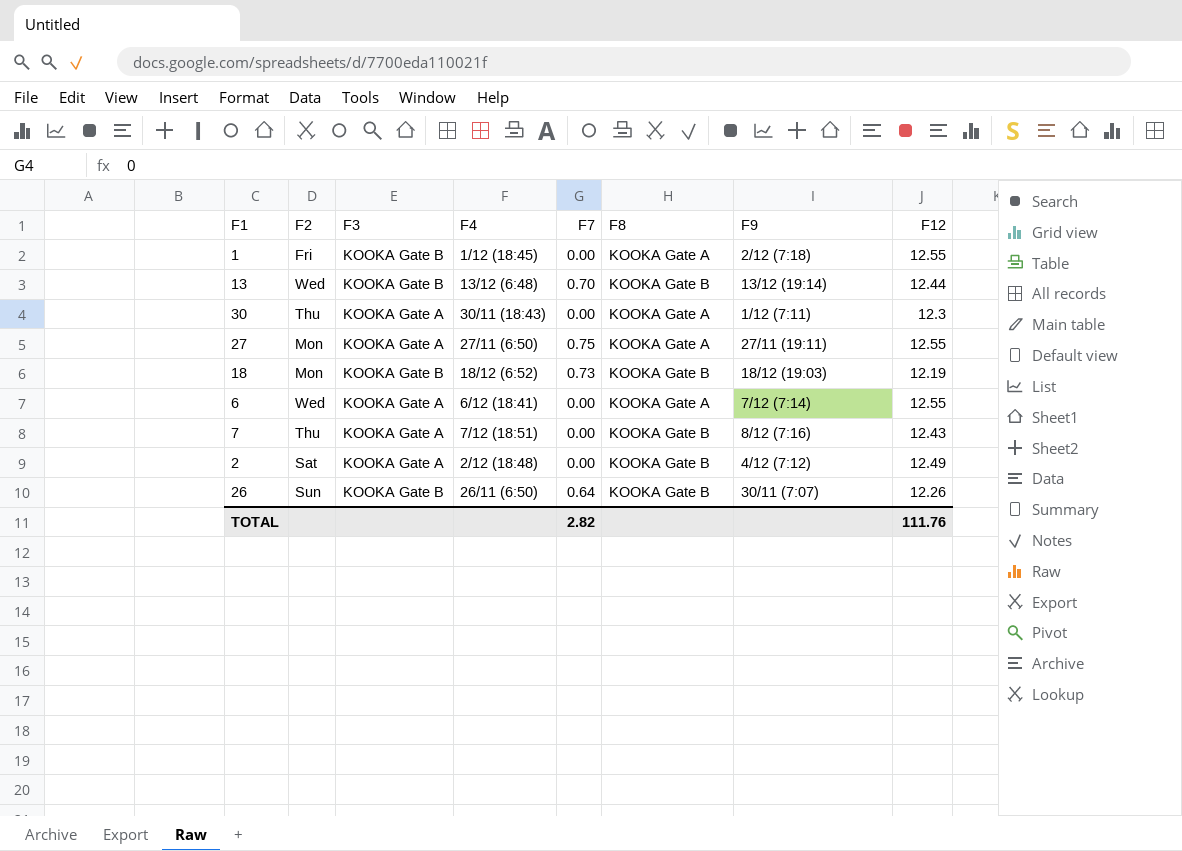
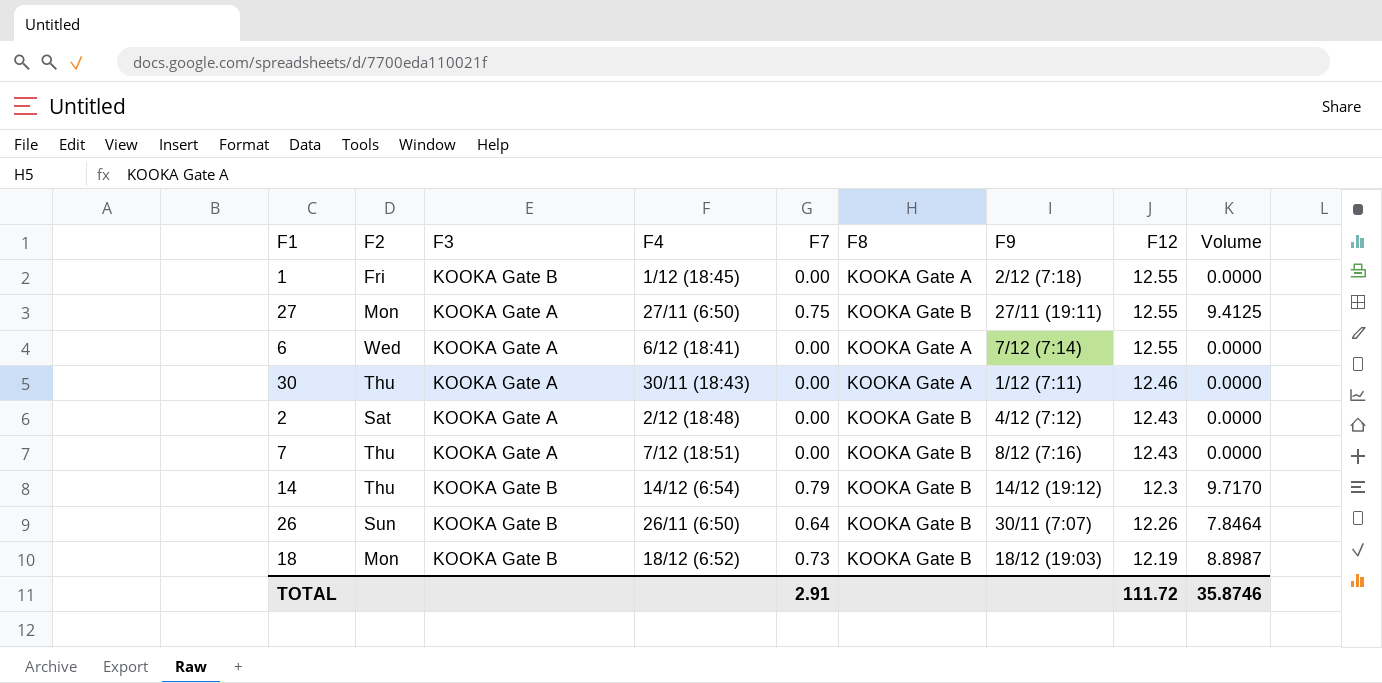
row order: none -> F12 descending
column Volume | formula: none -> [F7] * [F12]
row 13: Wed | KOOKA Gate B | 13/12 (6:48) | 0.70 | KOOKA Gate B | 13/12 (19:14) | 12.44 -> none
27 | F8: KOOKA Gate A -> KOOKA Gate B
30 | F12: 12.3 -> 12.46
2 | F12: 12.49 -> 12.43
row 14: none -> Thu | KOOKA Gate B | 14/12 (6:54) | 0.79 | KOOKA Gate B | 14/12 (19:12) | 12.3 | 9.7170
TOTAL | F7: 2.82 -> 2.91
TOTAL | F12: 111.76 -> 111.72

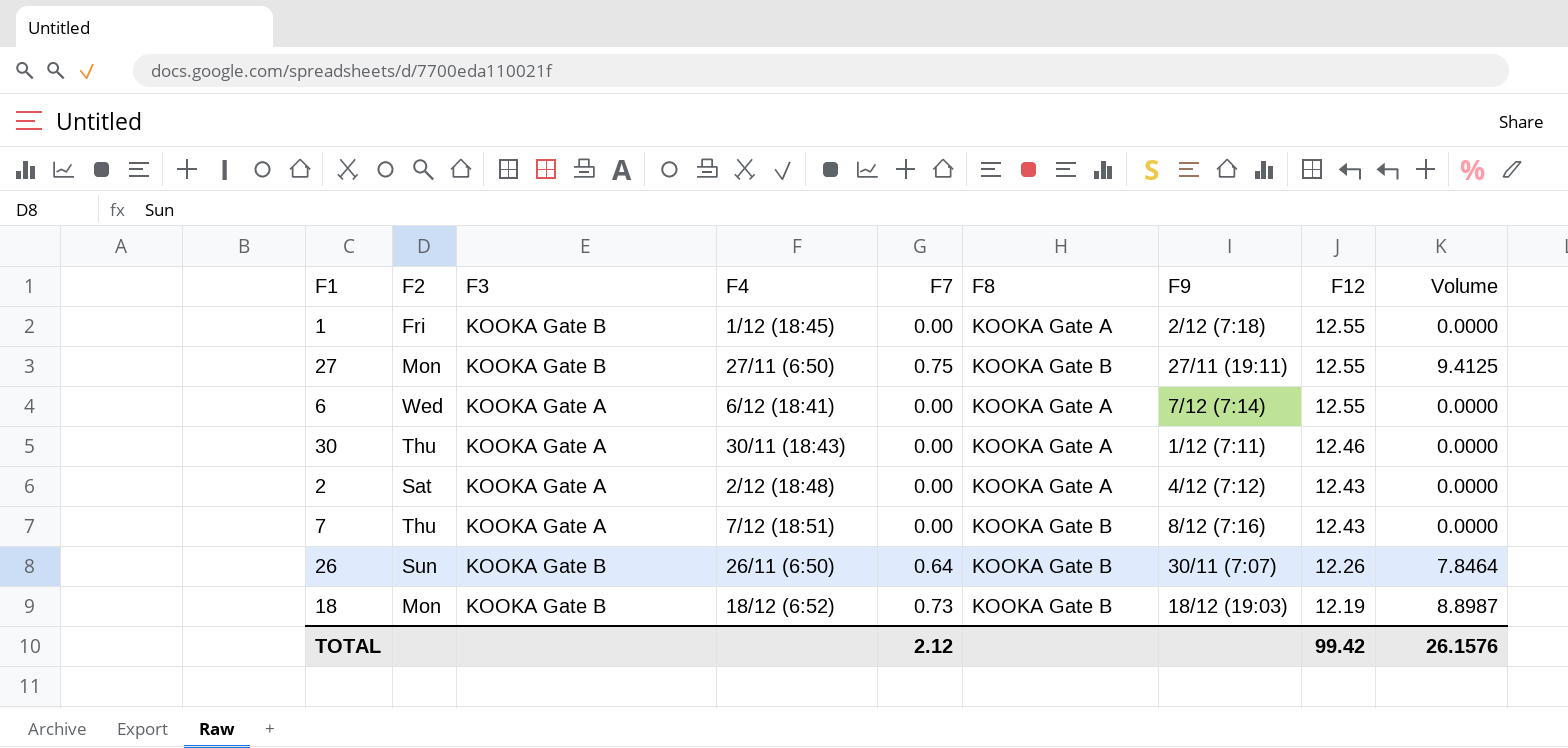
row 14: Thu | KOOKA Gate B | 14/12 (6:54) | 0.79 | KOOKA Gate B | 14/12 (19:12) | 12.3 | 9.7170 -> none
27 | F3: KOOKA Gate A -> KOOKA Gate B
2 | F8: KOOKA Gate B -> KOOKA Gate A
TOTAL | F7: 2.91 -> 2.12
TOTAL | F12: 111.72 -> 99.42
TOTAL | Volume: 35.8746 -> 26.1576

